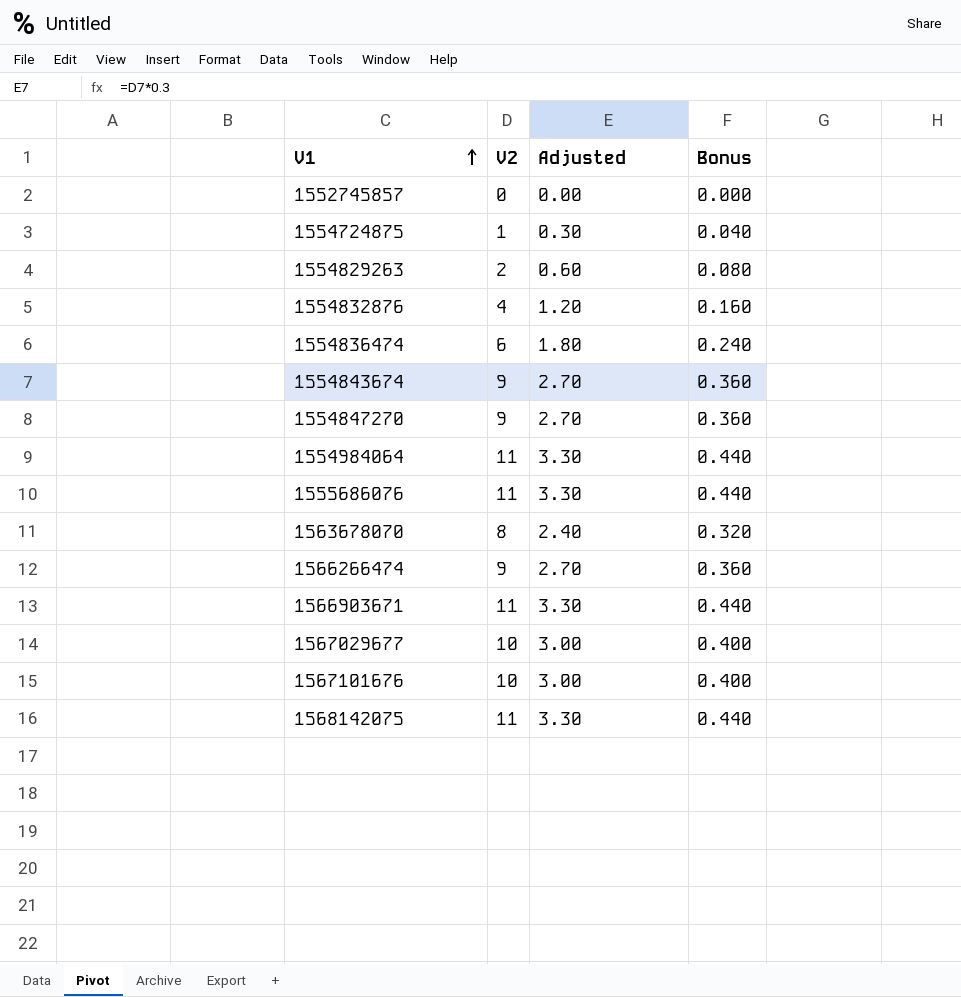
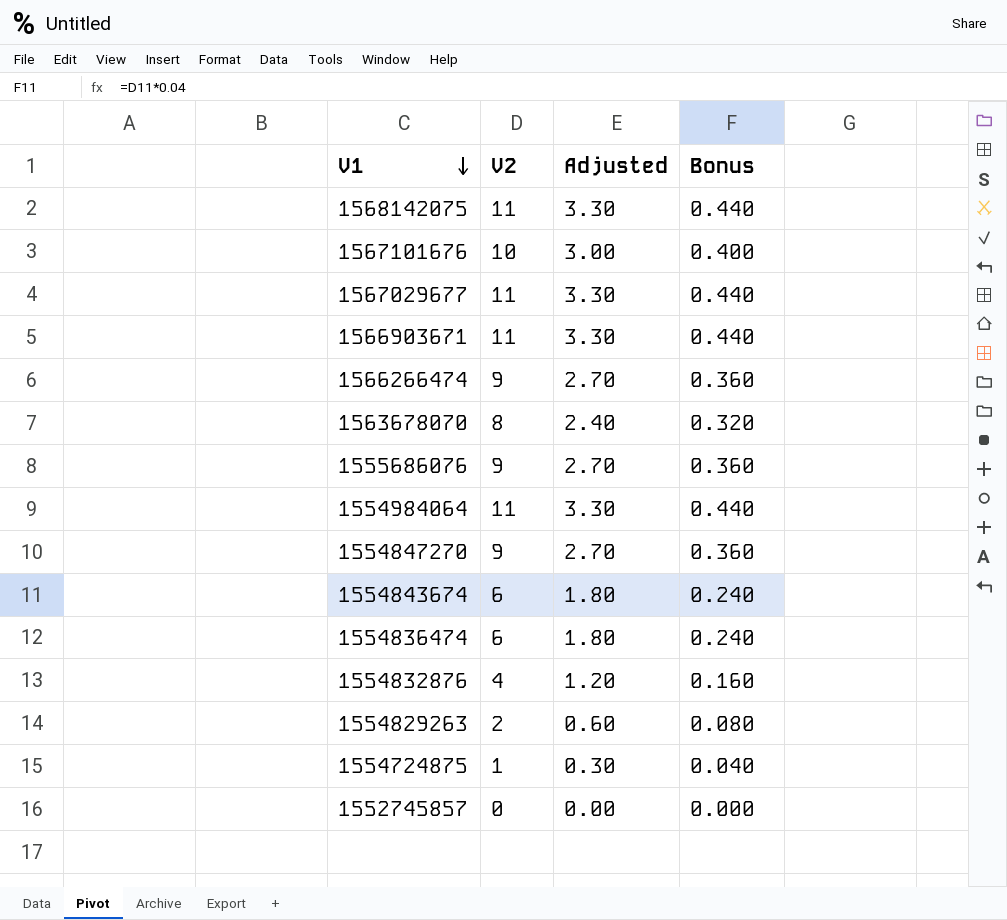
row order: V1 ascending -> V1 descending
1567029677 | V2: 10 -> 11
1567029677 | Adjusted: 3.00 -> 3.30
1567029677 | Bonus: 0.400 -> 0.440
1555686076 | V2: 11 -> 9
1555686076 | Adjusted: 3.30 -> 2.70
1555686076 | Bonus: 0.440 -> 0.360
1554843674 | V2: 9 -> 6
1554843674 | Adjusted: 2.70 -> 1.80
1554843674 | Bonus: 0.360 -> 0.240

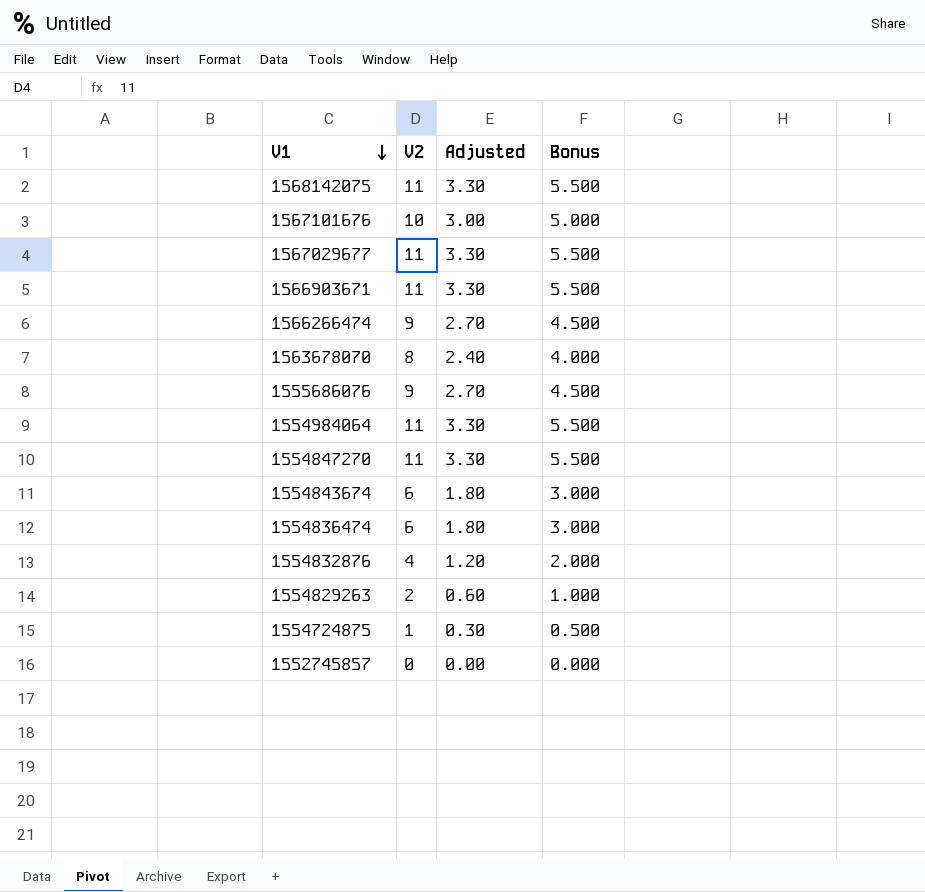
column Bonus | formula: [V2] * 0.04 -> [V2] * 0.5
1554847270 | V2: 9 -> 11
1554847270 | Adjusted: 2.70 -> 3.30

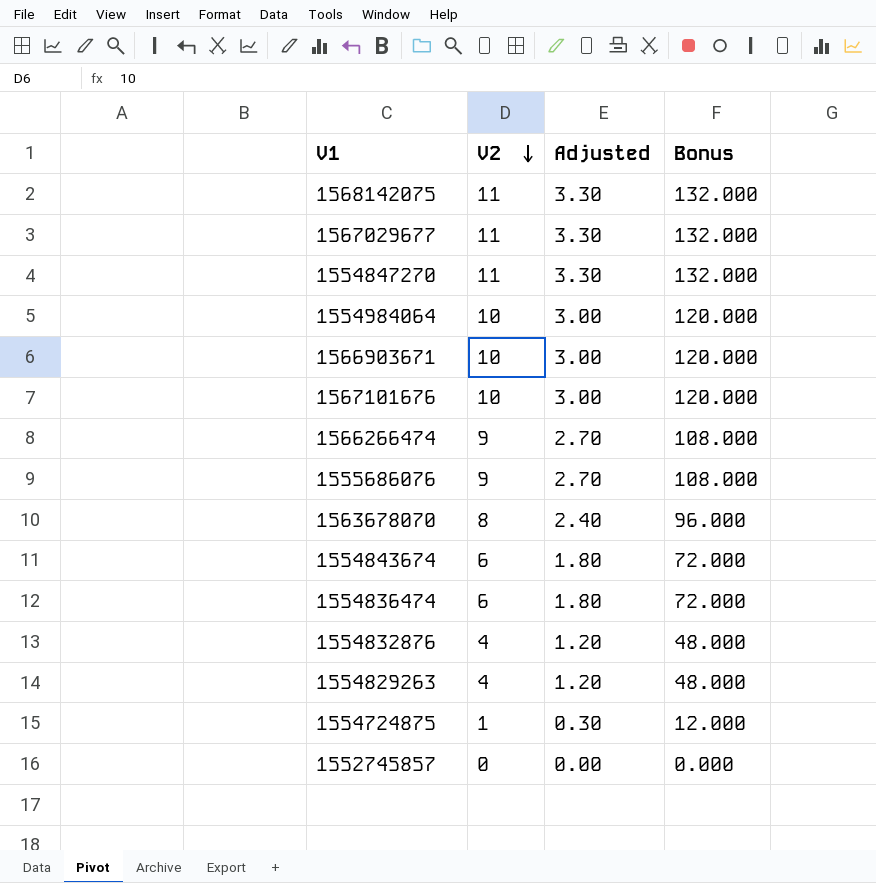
row order: V1 descending -> V2 descending
column Bonus | formula: [V2] * 0.5 -> [V2] * 12
1554984064 | V2: 11 -> 10
1554984064 | Adjusted: 3.30 -> 3.00
1566903671 | V2: 11 -> 10
1566903671 | Adjusted: 3.30 -> 3.00
1554829263 | V2: 2 -> 4
1554829263 | Adjusted: 0.60 -> 1.20

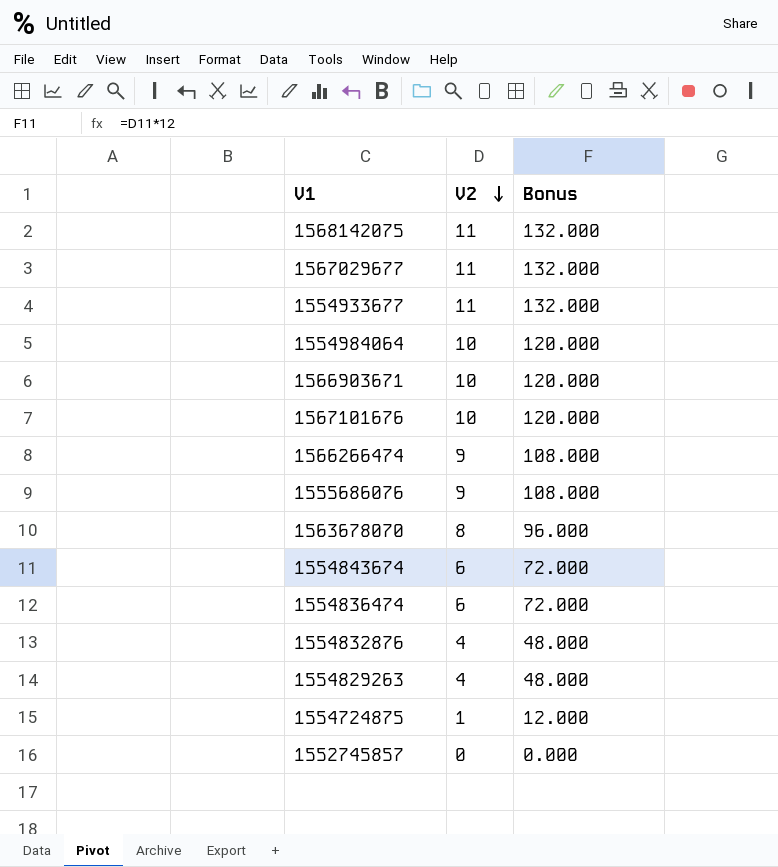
column Adjusted | formula: [V2] * 0.3 -> none
row 1554847270: 11 | 3.30 | 132.000 -> none
row 1554933677: none -> 11 | 132.000

